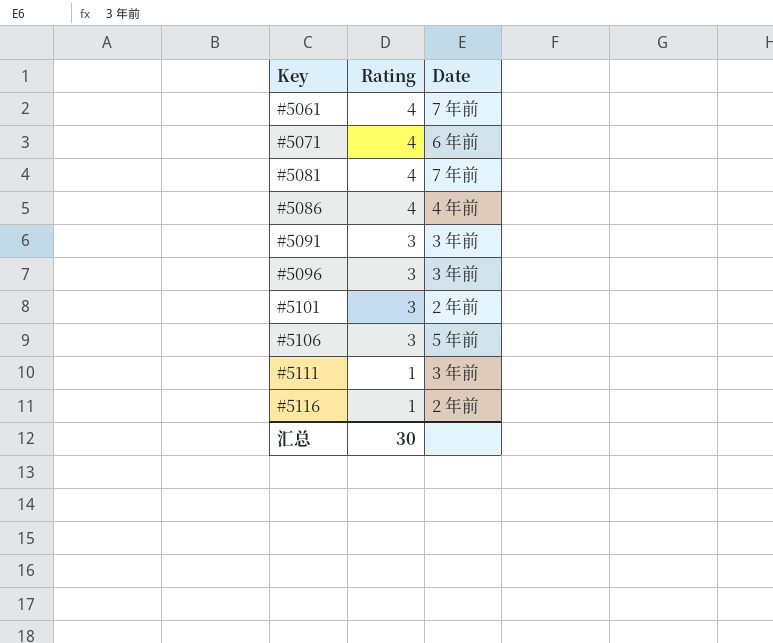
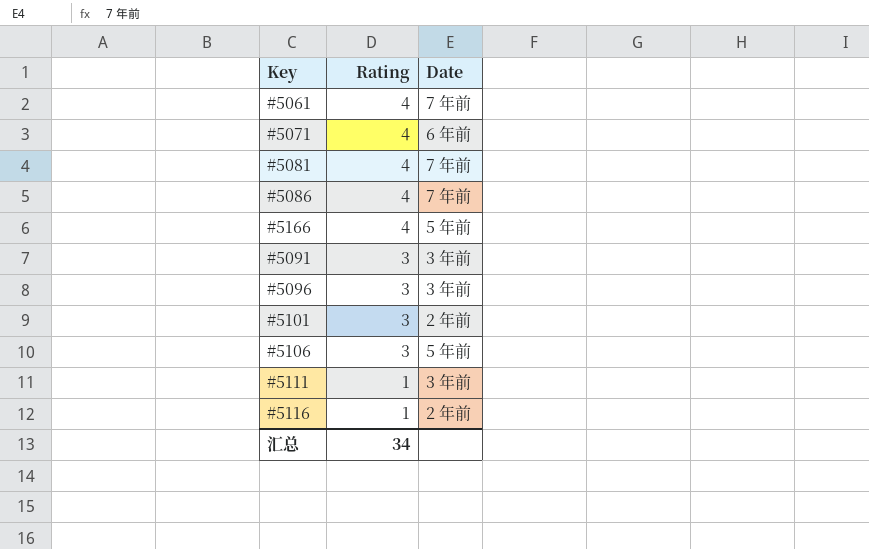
#5086 | Date: 4 年前 -> 7 年前
row #5166: none -> 4 | 5 年前
汇总 | Rating: 30 -> 34

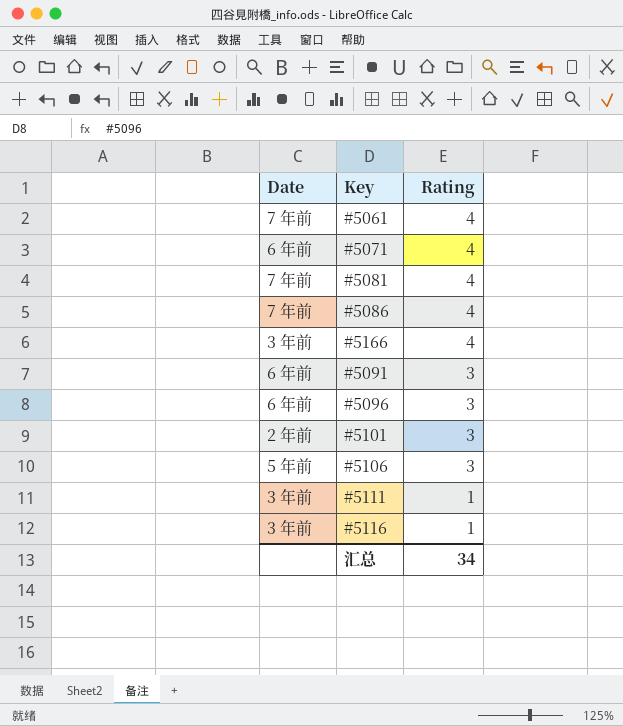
column Date | position: 3 -> 1
#5166 | Date: 5 年前 -> 3 年前
#5091 | Date: 3 年前 -> 6 年前
#5096 | Date: 3 年前 -> 6 年前
#5116 | Date: 2 年前 -> 3 年前

